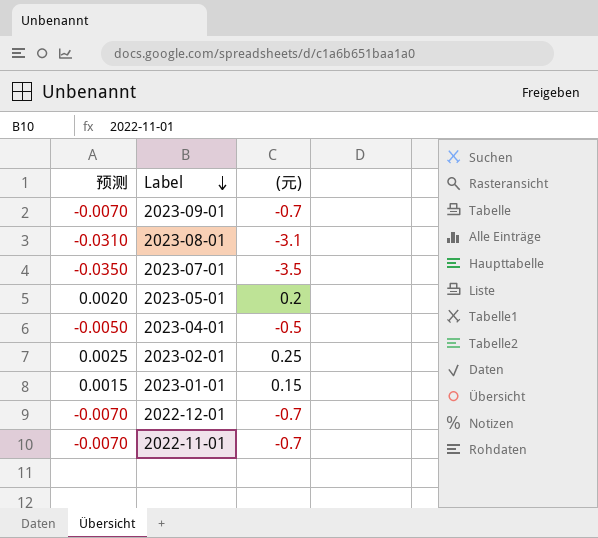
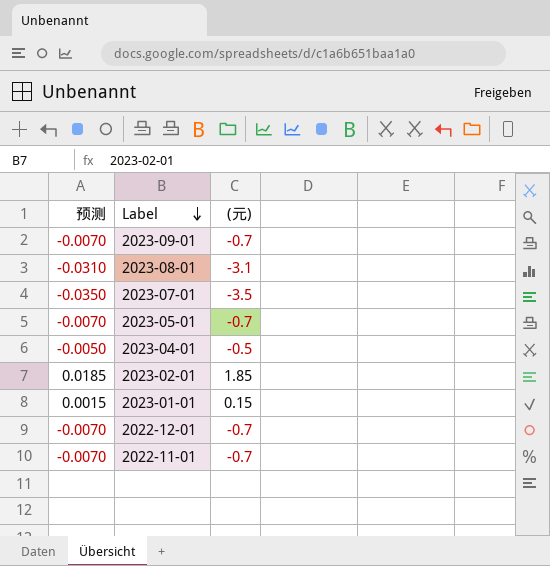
2023-05-01 | 预测: 0.0020 -> -0.0070
2023-05-01 | (元): 0.2 -> -0.7
2023-02-01 | 预测: 0.0025 -> 0.0185
2023-02-01 | (元): 0.25 -> 1.85

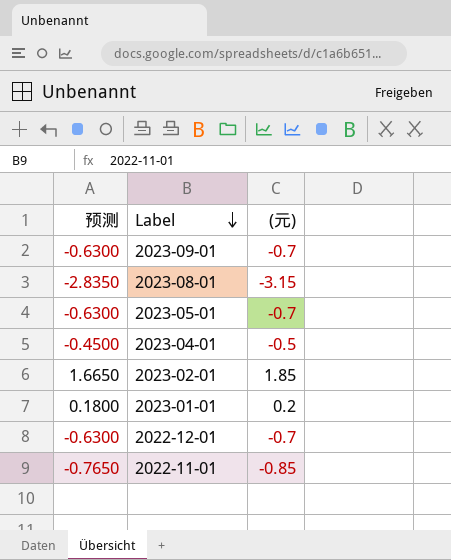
column 预测 | formula: [(元)] * 0.01 -> [(元)] * 0.9
row 2023-07-01: -0.0350 | -3.5 -> none
2023-08-01 | (元): -3.1 -> -3.15
2023-01-01 | (元): 0.15 -> 0.2
2022-11-01 | (元): -0.7 -> -0.85

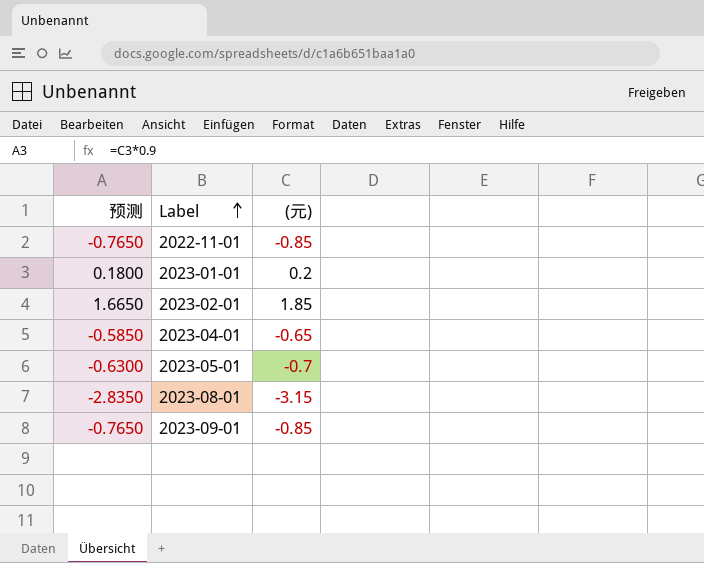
row order: Label descending -> Label ascending
row 2022-12-01: -0.6300 | -0.7 -> none
2023-04-01 | 预测: -0.4500 -> -0.5850
2023-04-01 | (元): -0.5 -> -0.65
2023-09-01 | 预测: -0.6300 -> -0.7650
2023-09-01 | (元): -0.7 -> -0.85

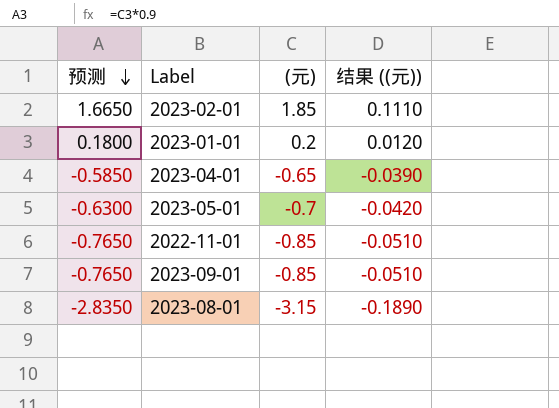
row order: Label ascending -> 预测 descending
column 结果 ((元)) | formula: none -> [(元)] * 0.06

